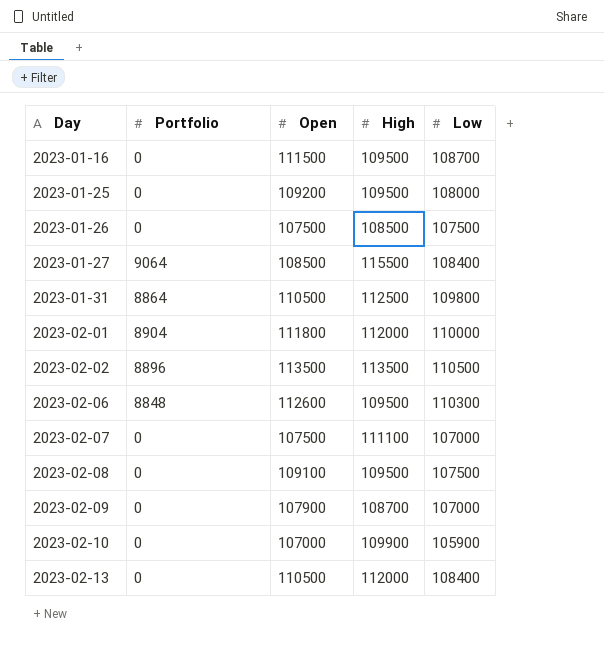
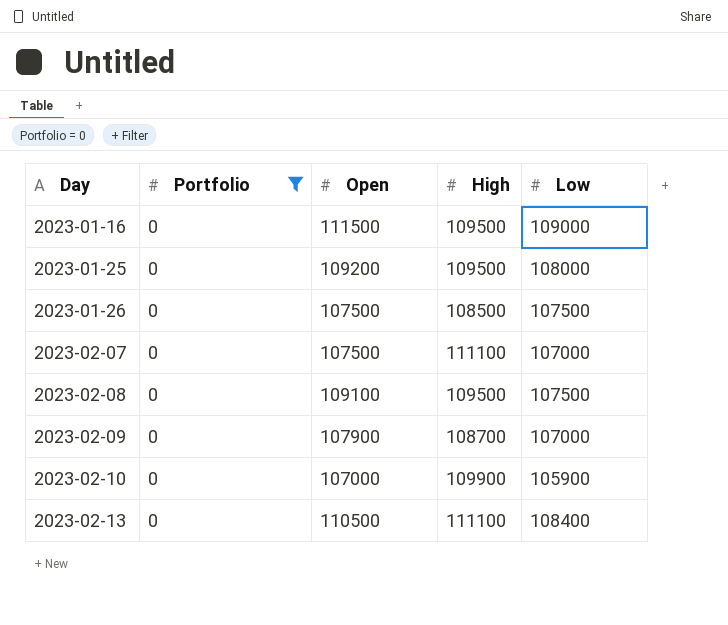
filter: none -> Portfolio = 0
2023-01-16 | Low: 108700 -> 109000
2023-02-13 | High: 112000 -> 111100

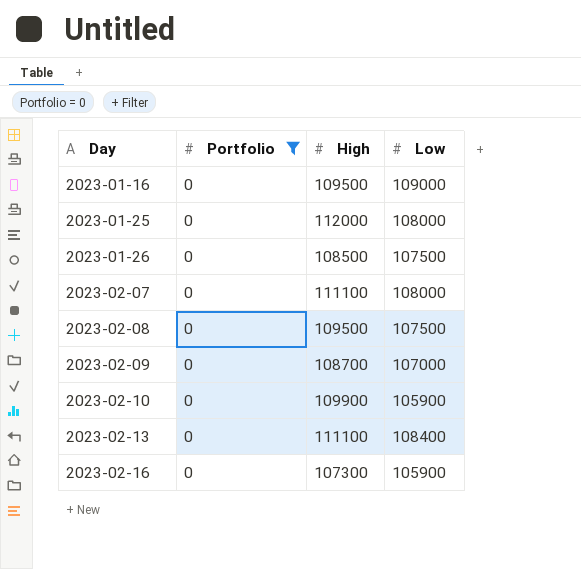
column Open | position: 3 -> none
2023-01-25 | High: 109500 -> 112000
2023-02-07 | Low: 107000 -> 108000
row 2023-02-16: none -> 0 | 107300 | 105900

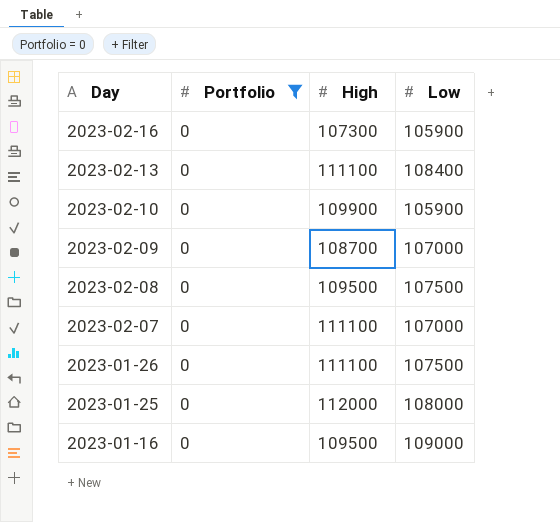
row order: Day ascending -> Day descending
2023-02-07 | Low: 108000 -> 107000
2023-01-26 | High: 108500 -> 111100

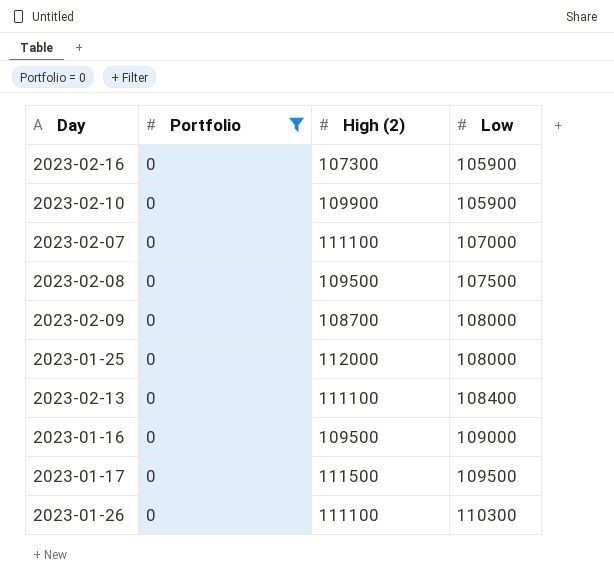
row order: Day descending -> Low ascending
column name: High -> High (2)
2023-02-09 | Low: 107000 -> 108000
row 2023-01-17: none -> 0 | 111500 | 109500
2023-01-26 | Low: 107500 -> 110300

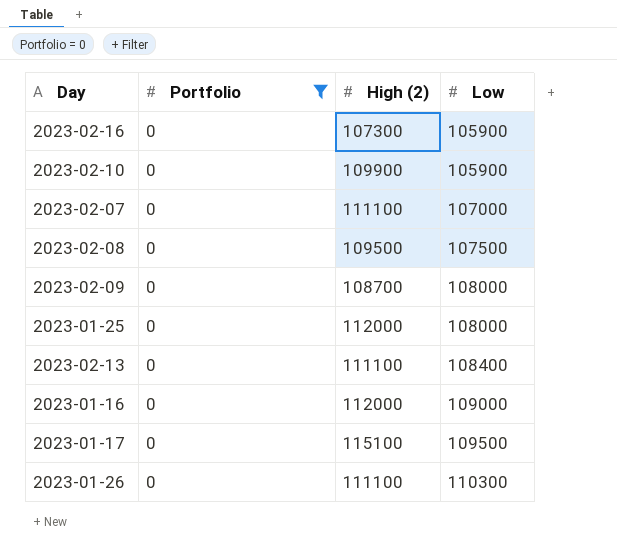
2023-01-16 | High (2): 109500 -> 112000
2023-01-17 | High (2): 111500 -> 115100

